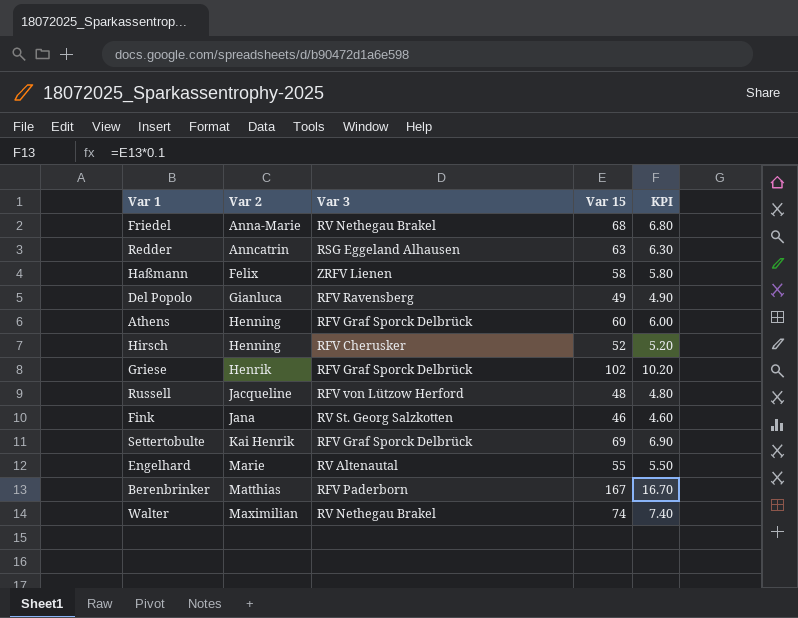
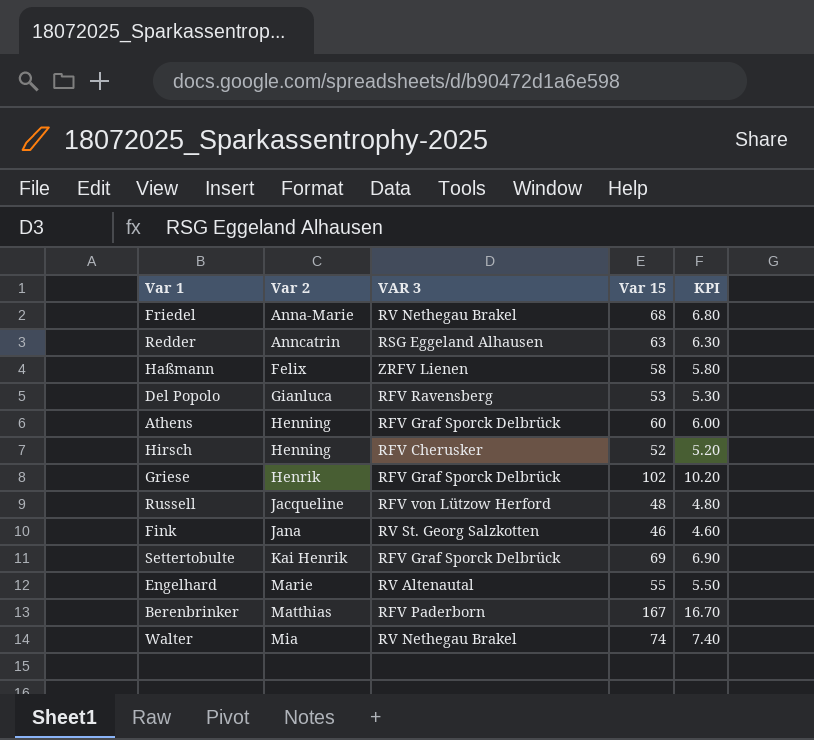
column name: Var 3 -> VAR 3
Del Popolo | Var 15: 49 -> 53
Del Popolo | KPI: 4.90 -> 5.30
Walter | Var 2: Maximilian -> Mia

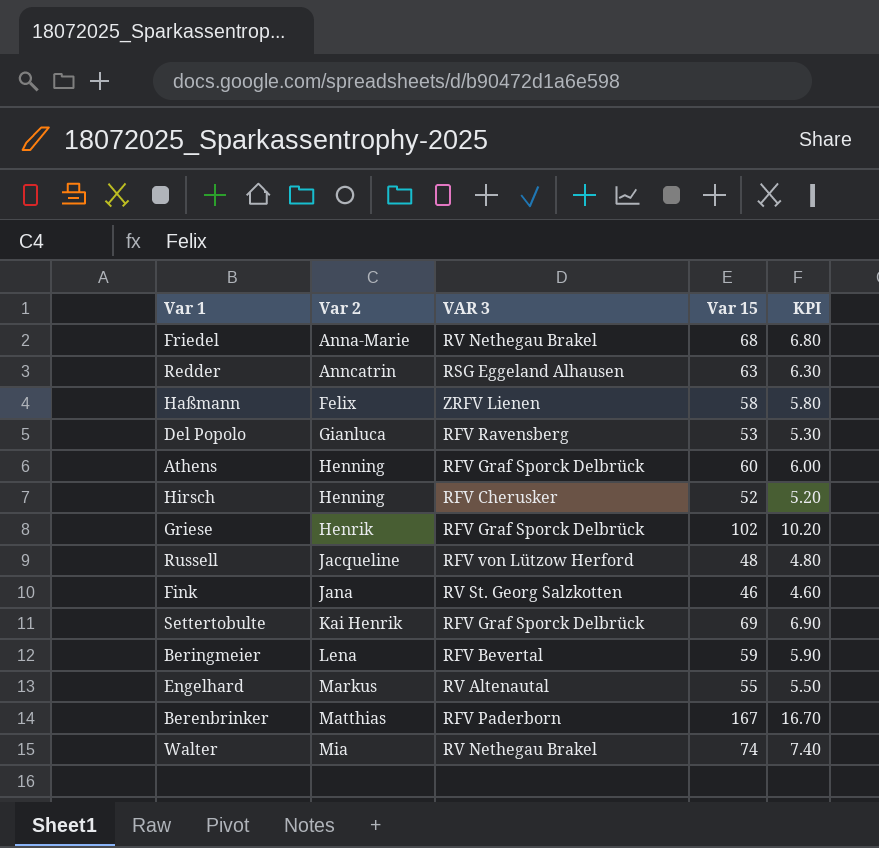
row Beringmeier: none -> Lena | RFV Bevertal | 59 | 5.90
Engelhard | Var 2: Marie -> Markus

